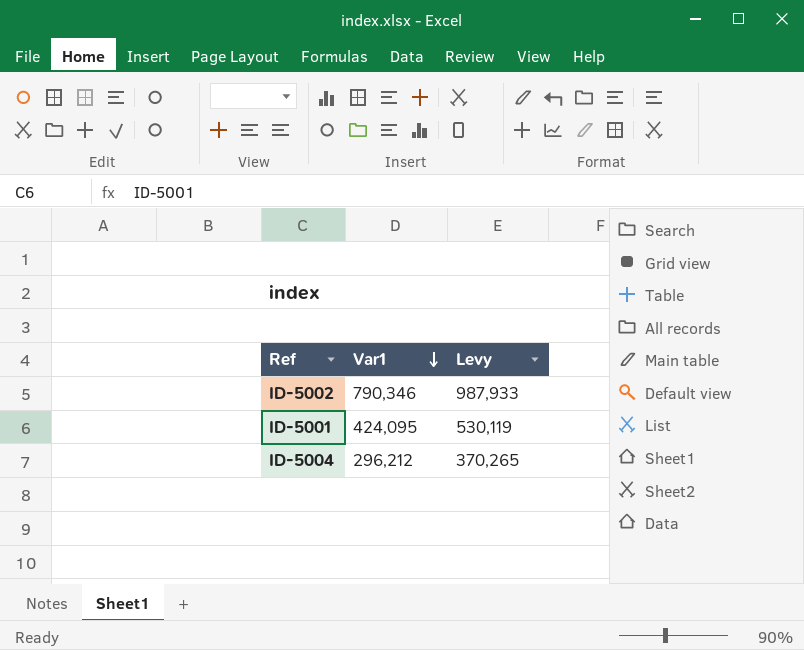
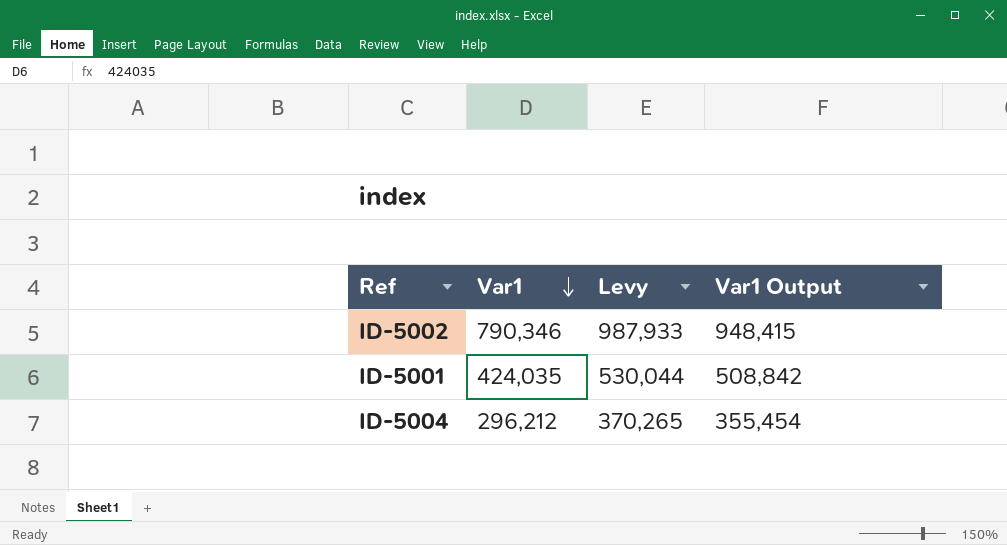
column Var1 Output | formula: none -> [Var1] * 1.2
ID-5001 | Var1: 424,095 -> 424,035
ID-5001 | Levy: 530,119 -> 530,044

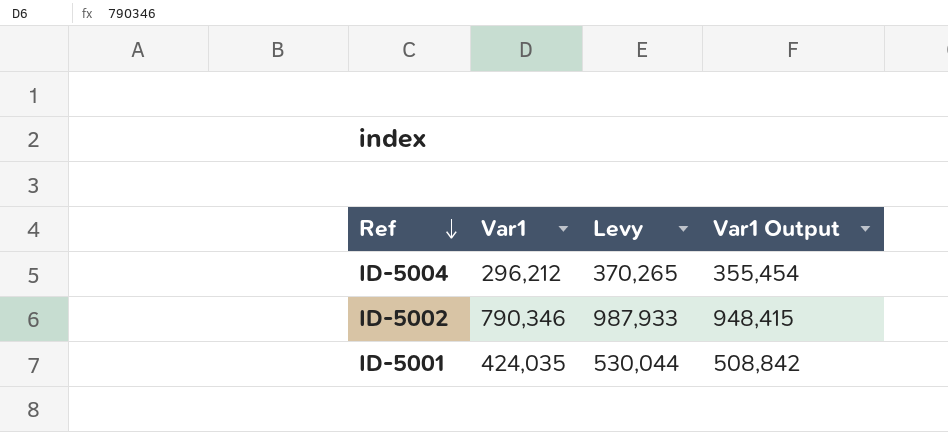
row order: Var1 descending -> Ref descending

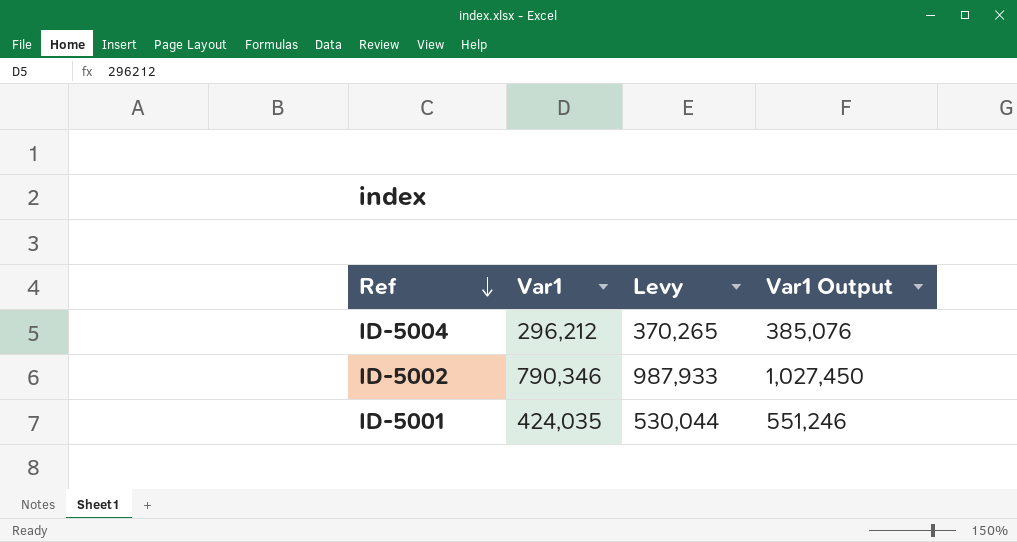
column Var1 Output | formula: [Var1] * 1.2 -> [Var1] * 1.3

